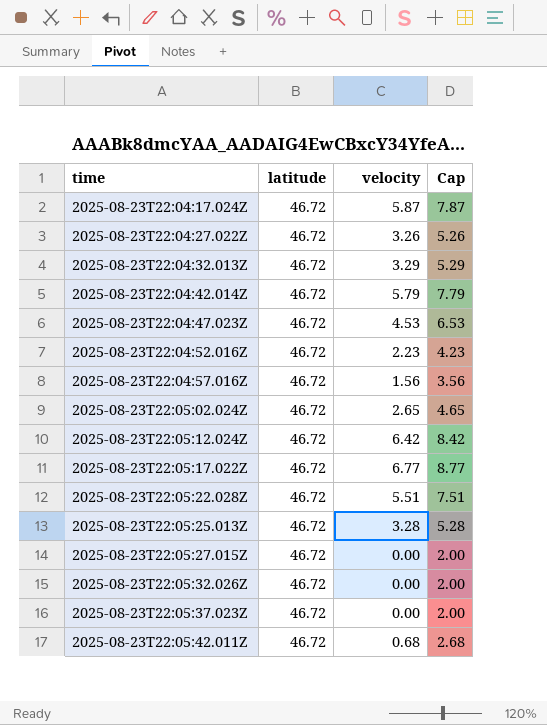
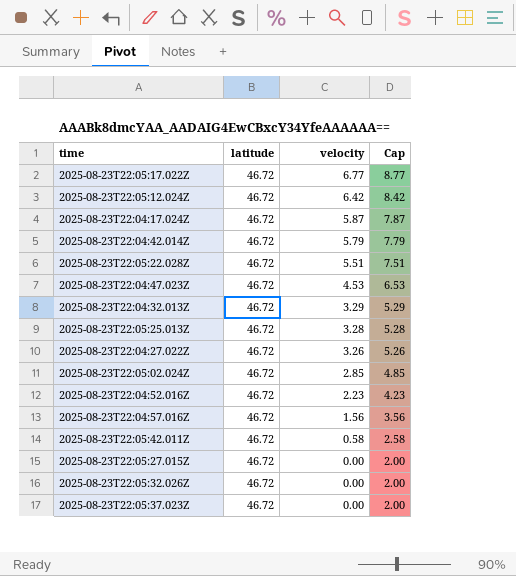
row order: time ascending -> velocity descending
2025-08-23T22:05:02.024Z | velocity: 2.65 -> 2.85
2025-08-23T22:05:02.024Z | Cap: 4.65 -> 4.85
2025-08-23T22:05:42.011Z | velocity: 0.68 -> 0.58
2025-08-23T22:05:42.011Z | Cap: 2.68 -> 2.58

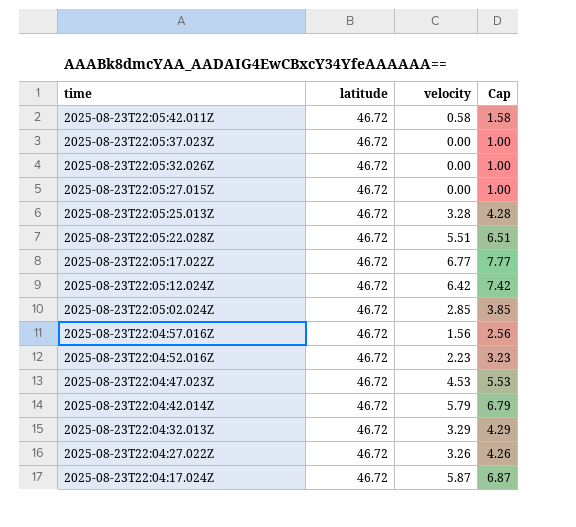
row order: velocity descending -> time descending
column Cap | formula: [velocity] + 2 -> [velocity] + 1

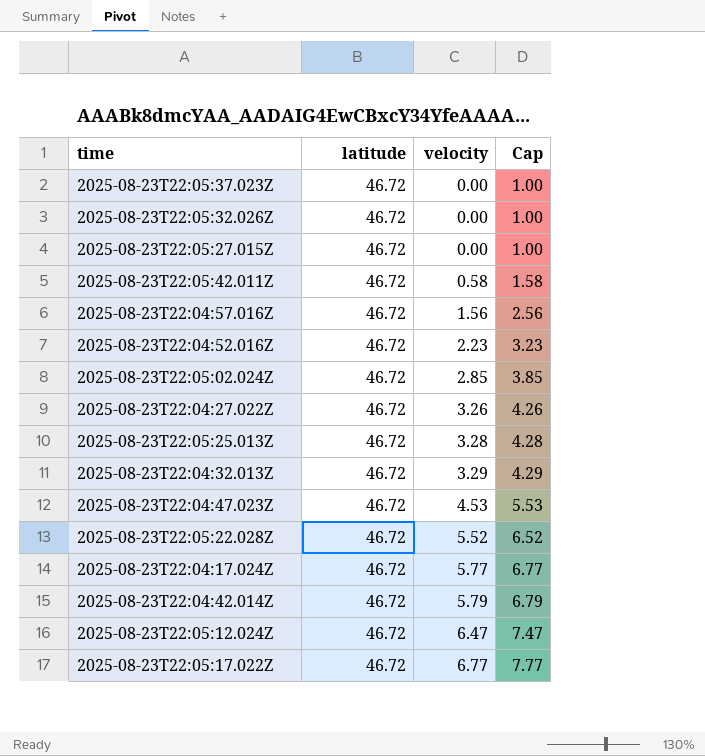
row order: time descending -> velocity ascending
2025-08-23T22:05:22.028Z | velocity: 5.51 -> 5.52
2025-08-23T22:05:22.028Z | Cap: 6.51 -> 6.52
2025-08-23T22:04:17.024Z | velocity: 5.87 -> 5.77
2025-08-23T22:04:17.024Z | Cap: 6.87 -> 6.77
2025-08-23T22:05:12.024Z | velocity: 6.42 -> 6.47
2025-08-23T22:05:12.024Z | Cap: 7.42 -> 7.47

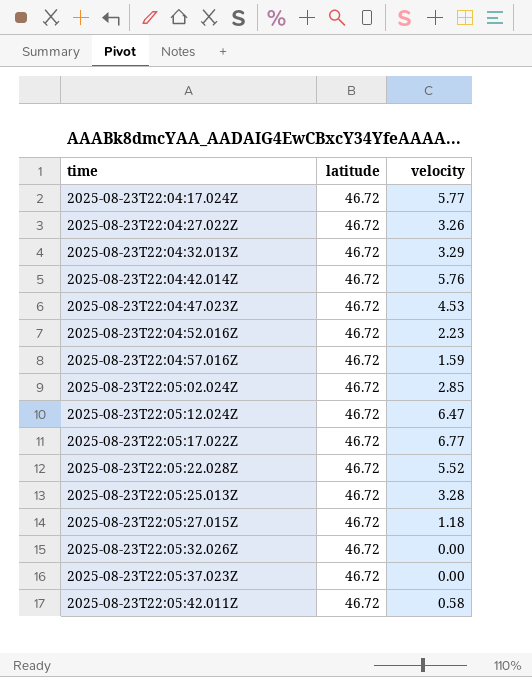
row order: velocity ascending -> time ascending
column Cap | formula: [velocity] + 1 -> none
2025-08-23T22:04:42.014Z | velocity: 5.79 -> 5.76
2025-08-23T22:04:57.016Z | velocity: 1.56 -> 1.59
2025-08-23T22:05:27.015Z | velocity: 0.00 -> 1.18

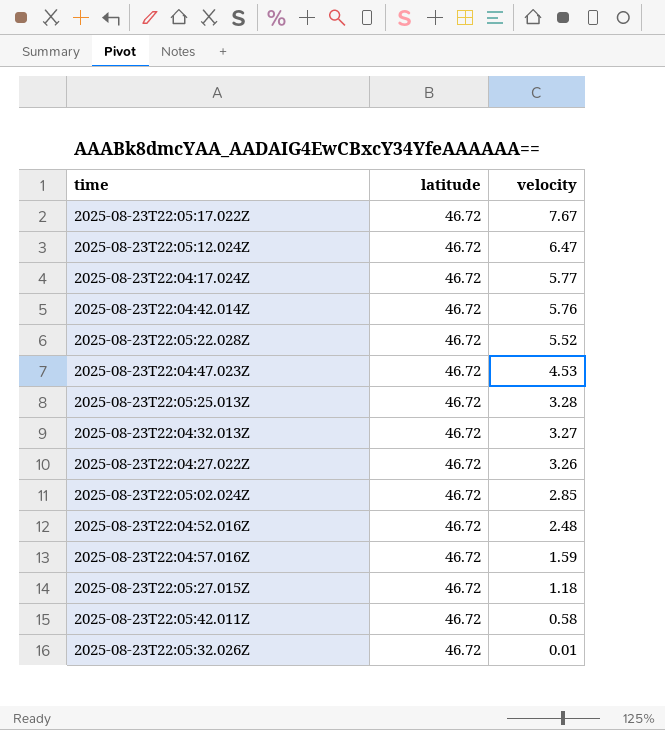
row order: time ascending -> velocity descending
row 2025-08-23T22:05:37.023Z: 46.72 | 0.00 -> none
2025-08-23T22:05:17.022Z | velocity: 6.77 -> 7.67
2025-08-23T22:04:32.013Z | velocity: 3.29 -> 3.27
2025-08-23T22:04:52.016Z | velocity: 2.23 -> 2.48
2025-08-23T22:05:32.026Z | velocity: 0.00 -> 0.01

